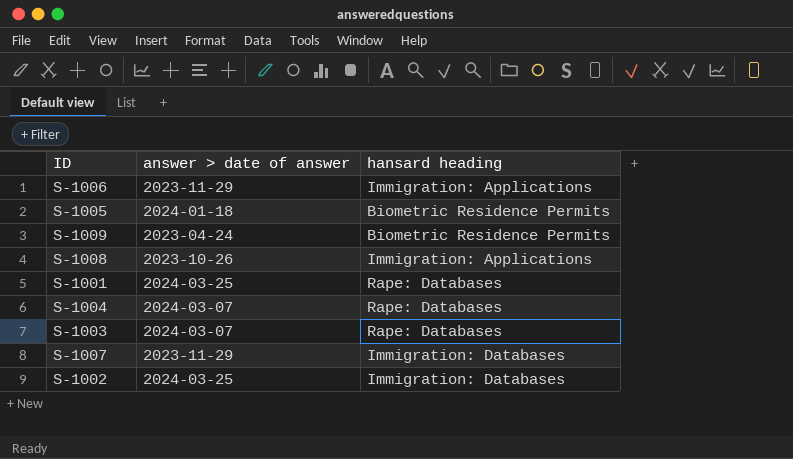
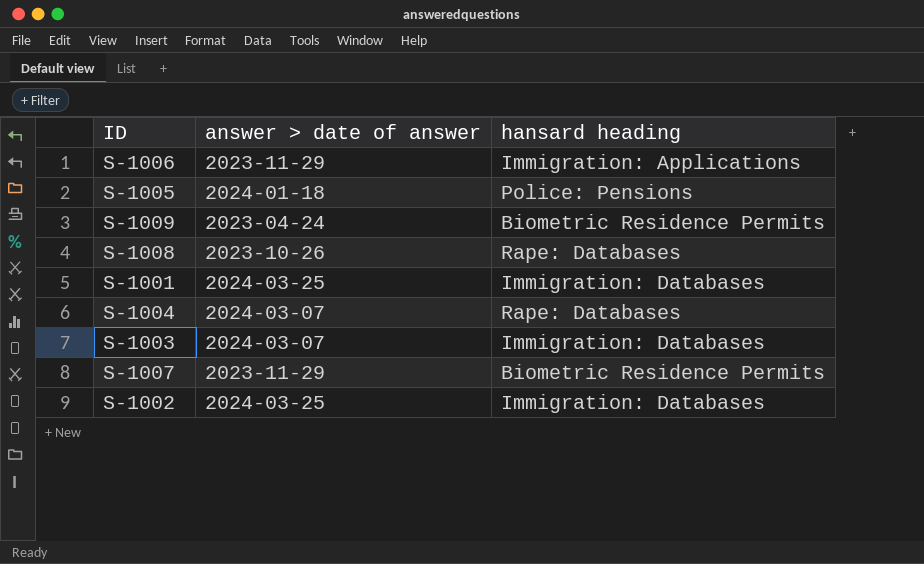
S-1005 | hansard heading: Biometric Residence Permits -> Police: Pensions
S-1008 | hansard heading: Immigration: Applications -> Rape: Databases
S-1001 | hansard heading: Rape: Databases -> Immigration: Databases
S-1003 | hansard heading: Rape: Databases -> Immigration: Databases
S-1007 | hansard heading: Immigration: Databases -> Biometric Residence Permits

